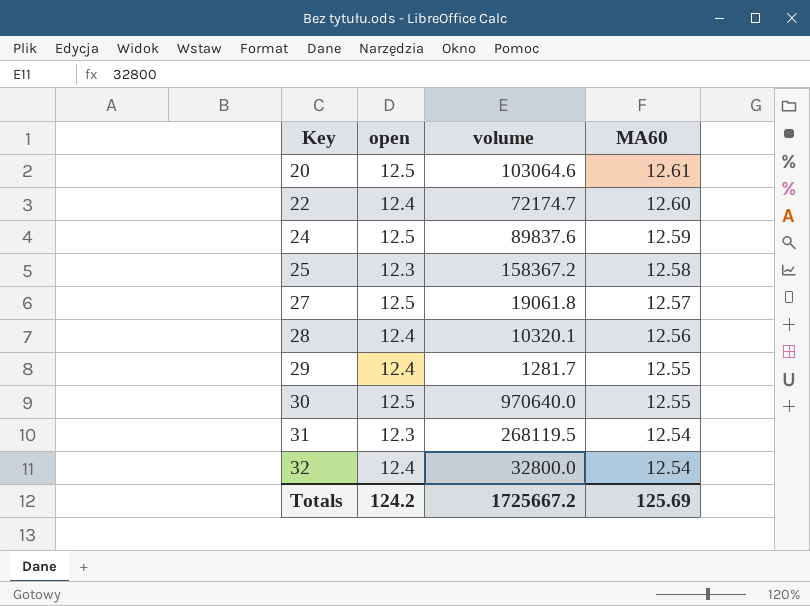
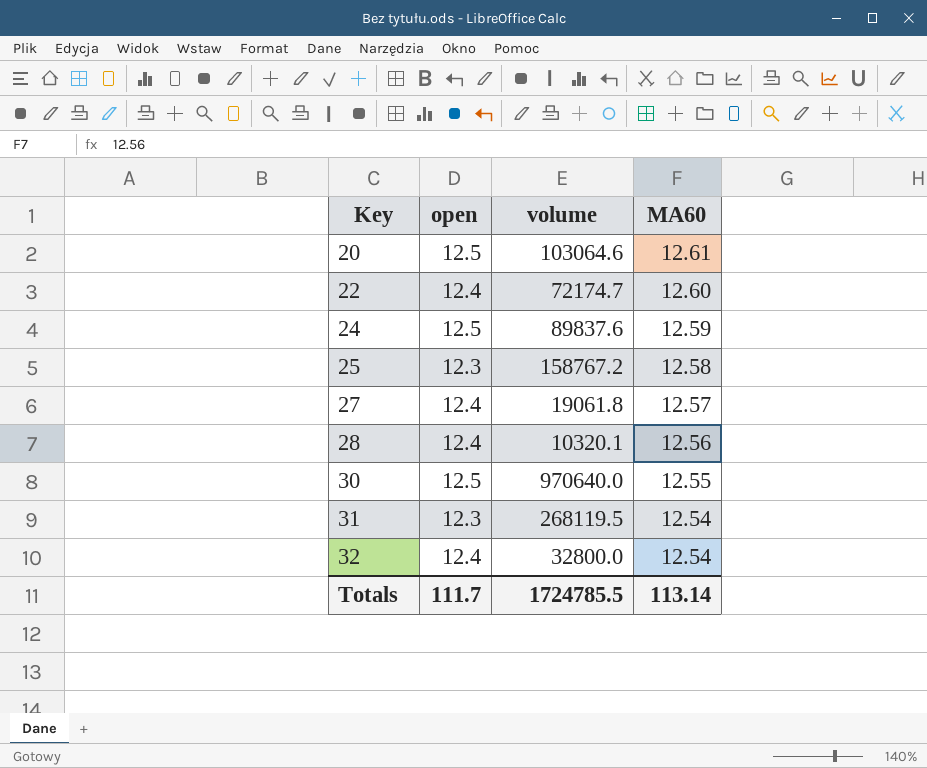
row 29: 12.4 | 1281.7 | 12.55 -> none
25 | volume: 158367.2 -> 158767.2
27 | open: 12.5 -> 12.4
Totals | open: 124.2 -> 111.7
Totals | volume: 1725667.2 -> 1724785.5
Totals | MA60: 125.69 -> 113.14

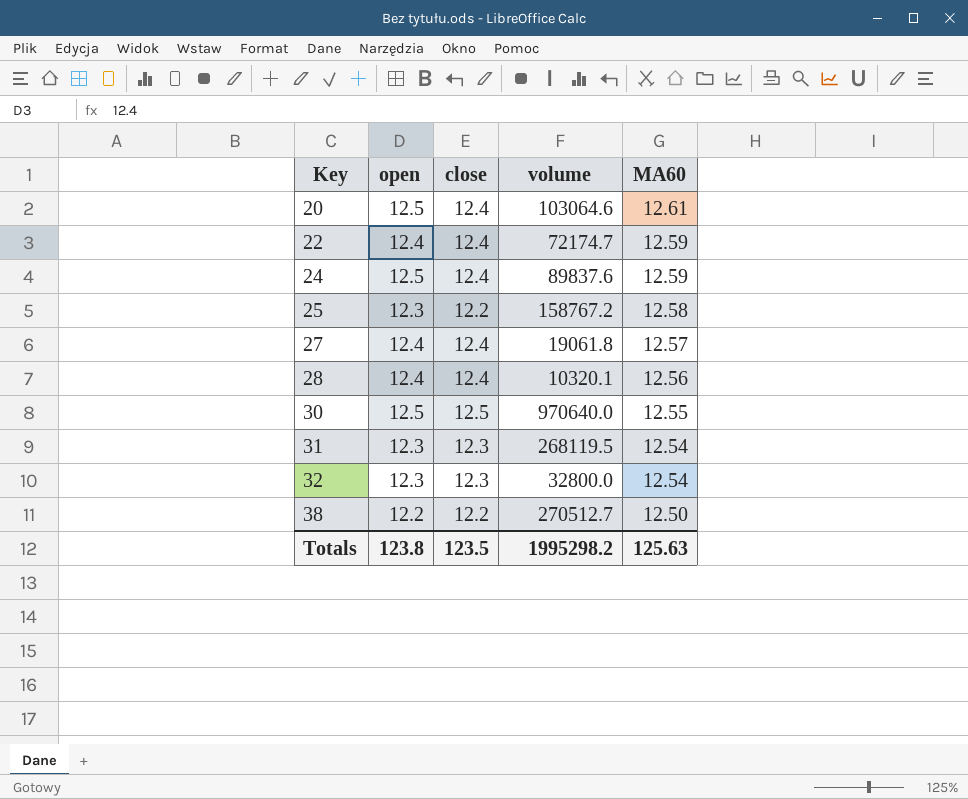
column close | position: none -> 3
22 | MA60: 12.60 -> 12.59
32 | open: 12.4 -> 12.3
row 38: none -> 12.2 | 12.2 | 270512.7 | 12.50
Totals | open: 111.7 -> 123.8
Totals | volume: 1724785.5 -> 1995298.2
Totals | MA60: 113.14 -> 125.63

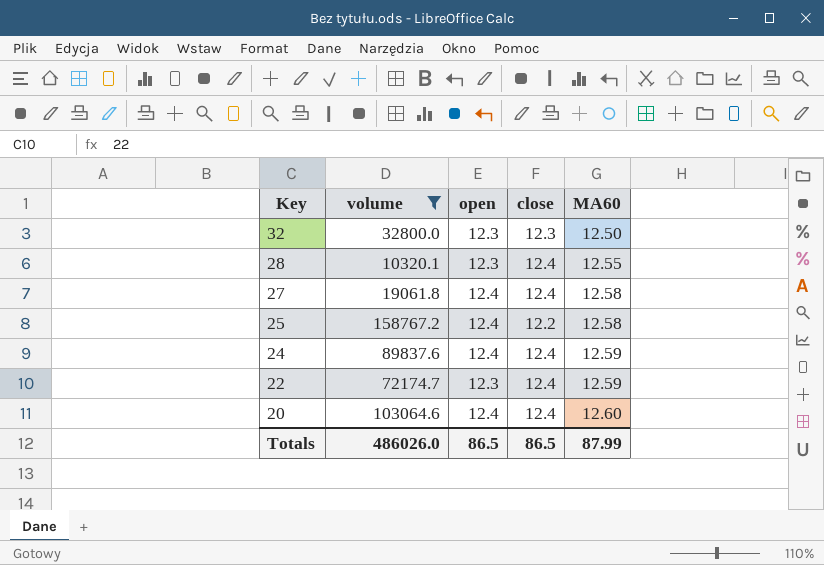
filter: none -> volume <= 158767.2
row order: Key ascending -> Key descending
column volume | position: 4 -> 2
32 | MA60: 12.54 -> 12.50
28 | open: 12.4 -> 12.3
28 | MA60: 12.56 -> 12.55
27 | MA60: 12.57 -> 12.58
25 | open: 12.3 -> 12.4
24 | open: 12.5 -> 12.4
22 | open: 12.4 -> 12.3
20 | open: 12.5 -> 12.4
20 | MA60: 12.61 -> 12.60
Totals | volume: 1995298.2 -> 486026.0
Totals | open: 123.8 -> 86.5
Totals | close: 123.5 -> 86.5
Totals | MA60: 125.63 -> 87.99

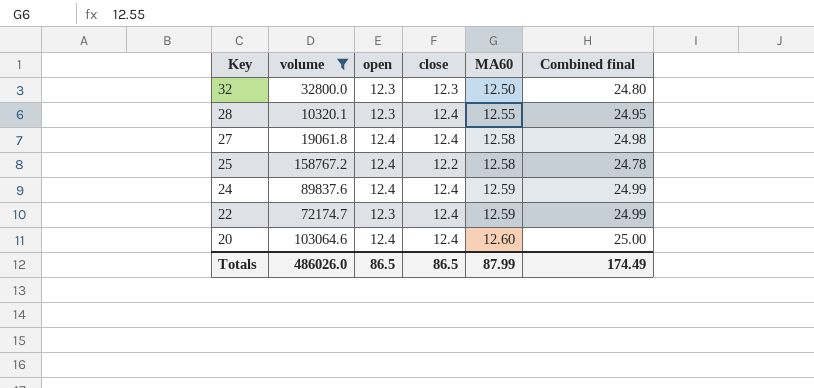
column Combined final | formula: none -> [close] + [MA60]

